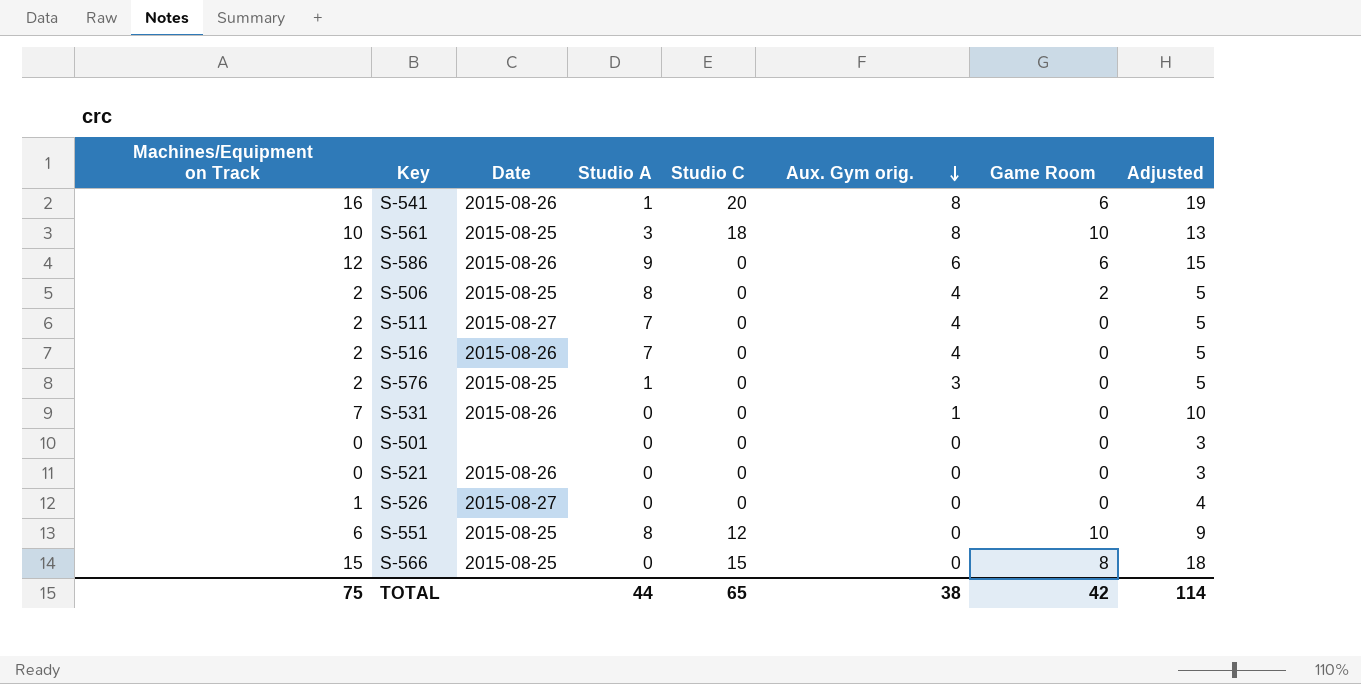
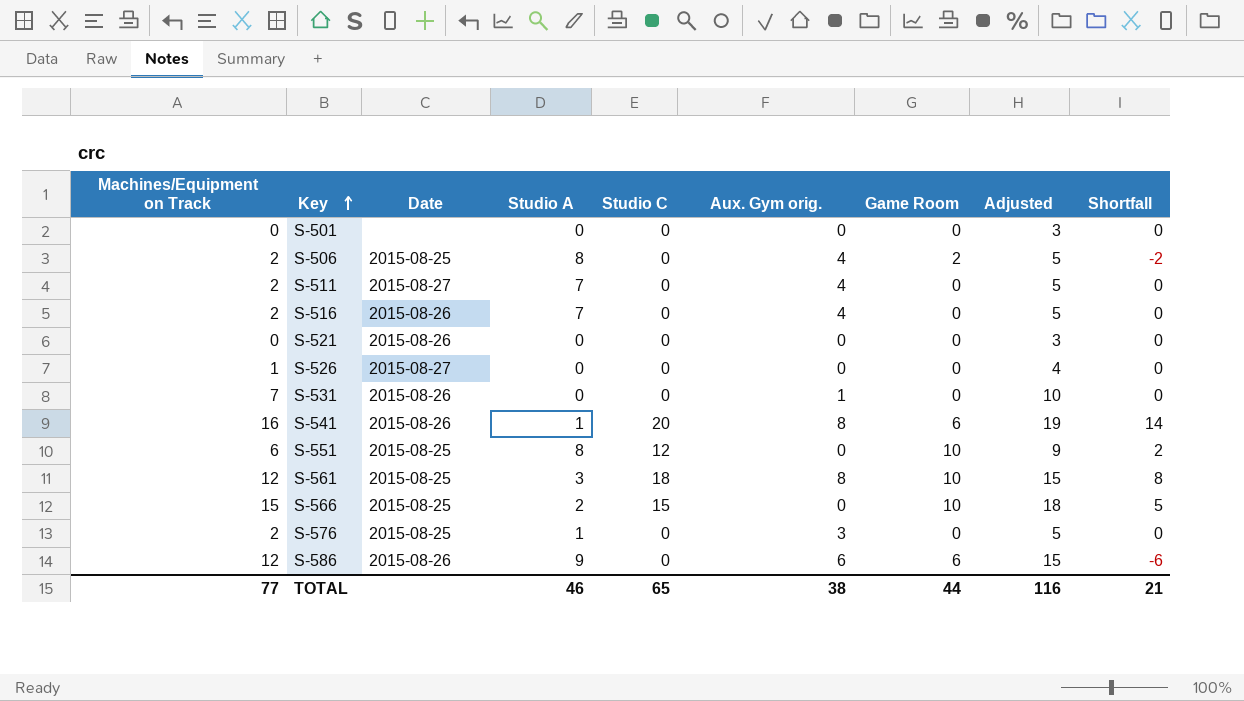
row order: Aux. Gym orig. descending -> Key ascending
column Shortfall | formula: none -> [Studio C] - [Game Room]
S-561 | Machines/Equipment on Track: 10 -> 12
S-561 | Adjusted: 13 -> 15
S-566 | Studio A: 0 -> 2
S-566 | Game Room: 8 -> 10
TOTAL | Machines/Equipment on Track: 75 -> 77
TOTAL | Studio A: 44 -> 46
TOTAL | Game Room: 42 -> 44
TOTAL | Adjusted: 114 -> 116

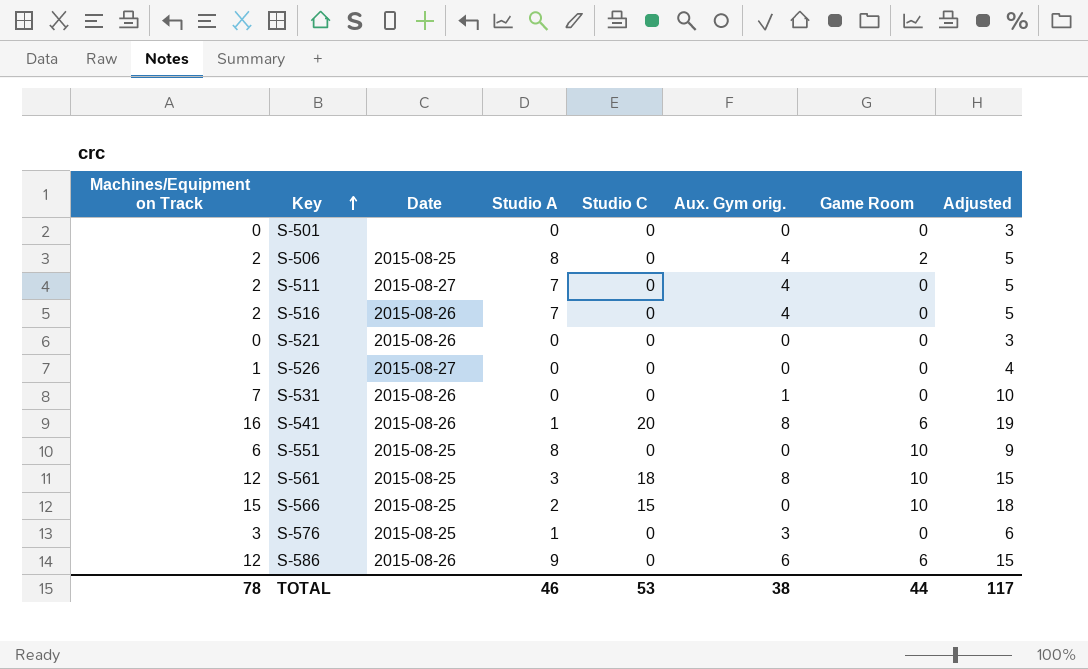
column Shortfall | formula: [Studio C] - [Game Room] -> none
S-551 | Studio C: 12 -> 0
S-576 | Machines/Equipment on Track: 2 -> 3
S-576 | Adjusted: 5 -> 6
TOTAL | Machines/Equipment on Track: 77 -> 78
TOTAL | Studio C: 65 -> 53
TOTAL | Adjusted: 116 -> 117

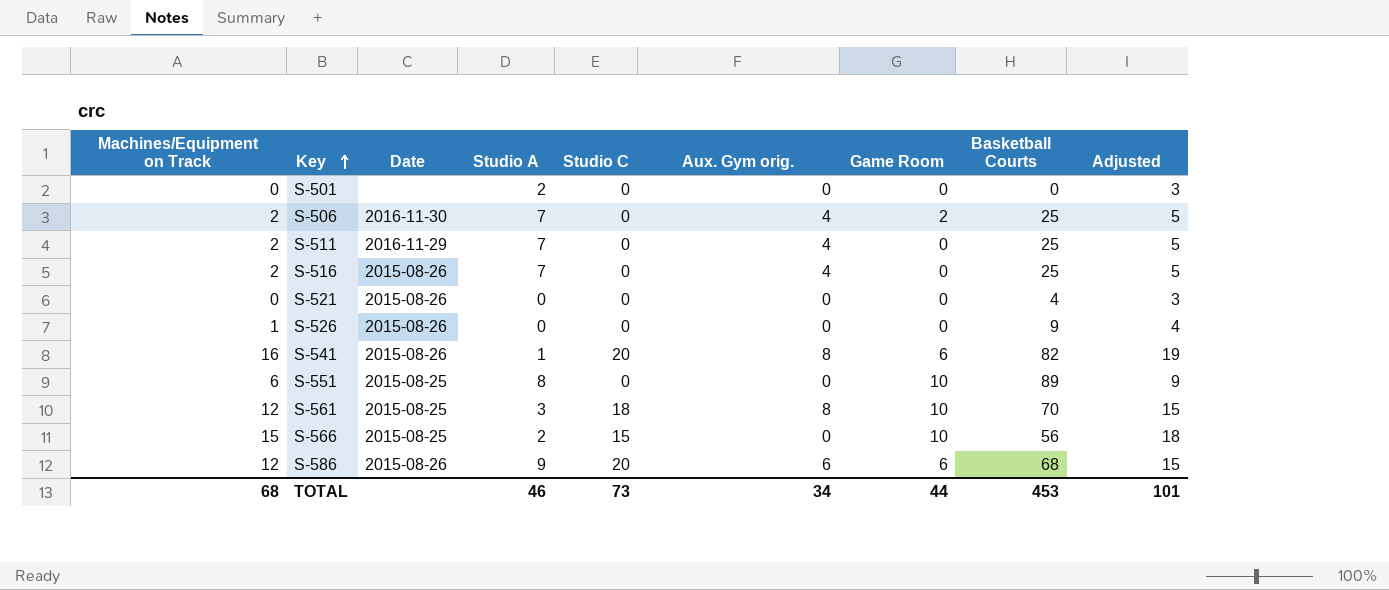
column Basketball Courts | position: none -> 8
row S-531: 7 | 2015-08-26 | 0 | 0 | 1 | 0 | 10 -> none
row S-576: 3 | 2015-08-25 | 1 | 0 | 3 | 0 | 6 -> none
S-501 | Studio A: 0 -> 2
S-506 | Date: 2015-08-25 -> 2016-11-30
S-506 | Studio A: 8 -> 7
S-511 | Date: 2015-08-27 -> 2016-11-29
S-526 | Date: 2015-08-27 -> 2015-08-26
S-586 | Studio C: 0 -> 20
TOTAL | Machines/Equipment on Track: 78 -> 68
TOTAL | Studio C: 53 -> 73
TOTAL | Aux. Gym orig.: 38 -> 34
TOTAL | Adjusted: 117 -> 101

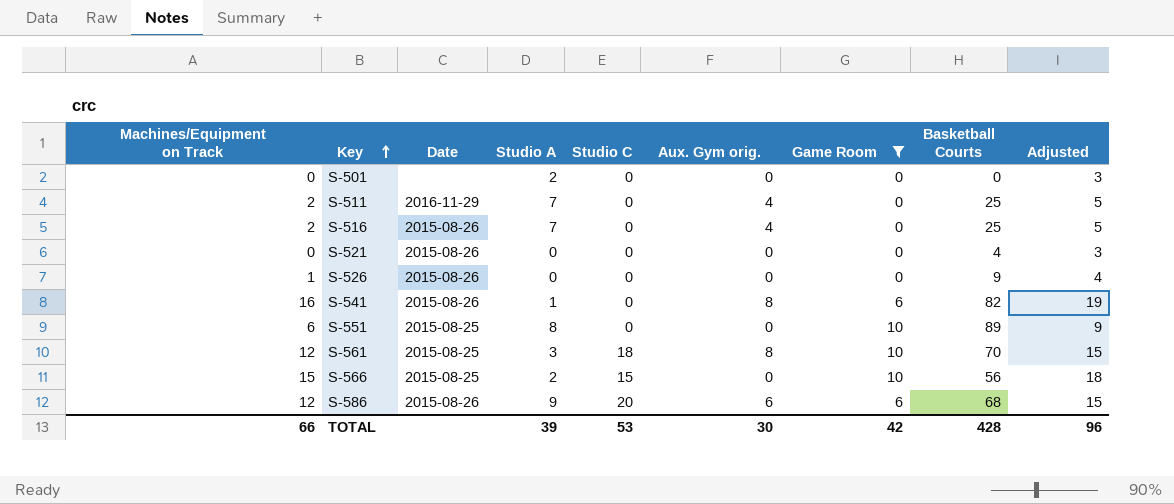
filter: none -> Game Room != 2
S-541 | Studio C: 20 -> 0
TOTAL | Machines/Equipment on Track: 68 -> 66
TOTAL | Studio A: 46 -> 39
TOTAL | Studio C: 73 -> 53
TOTAL | Aux. Gym orig.: 34 -> 30
TOTAL | Game Room: 44 -> 42
TOTAL | Basketball Courts: 453 -> 428
TOTAL | Adjusted: 101 -> 96

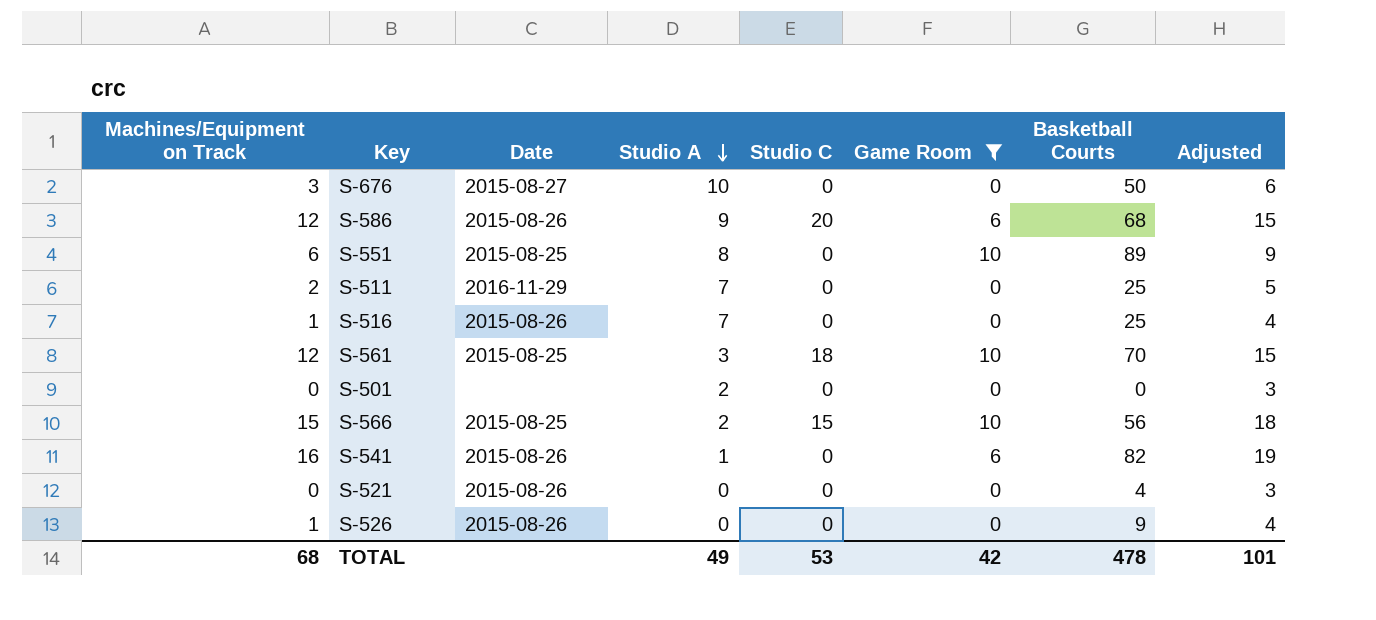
row order: Key ascending -> Studio A descending
column Aux. Gym orig. | position: 6 -> none
row S-676: none -> 3 | 2015-08-27 | 10 | 0 | 0 | 50 | 6
S-516 | Machines/Equipment on Track: 2 -> 1
S-516 | Adjusted: 5 -> 4
TOTAL | Machines/Equipment on Track: 66 -> 68
TOTAL | Studio A: 39 -> 49
TOTAL | Basketball Courts: 428 -> 478
TOTAL | Adjusted: 96 -> 101

